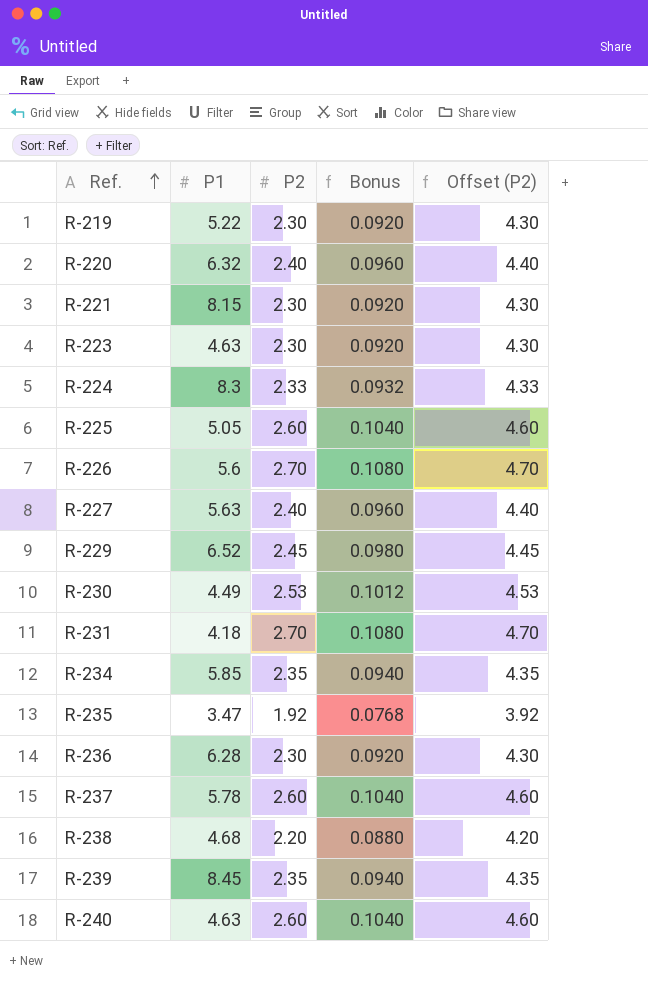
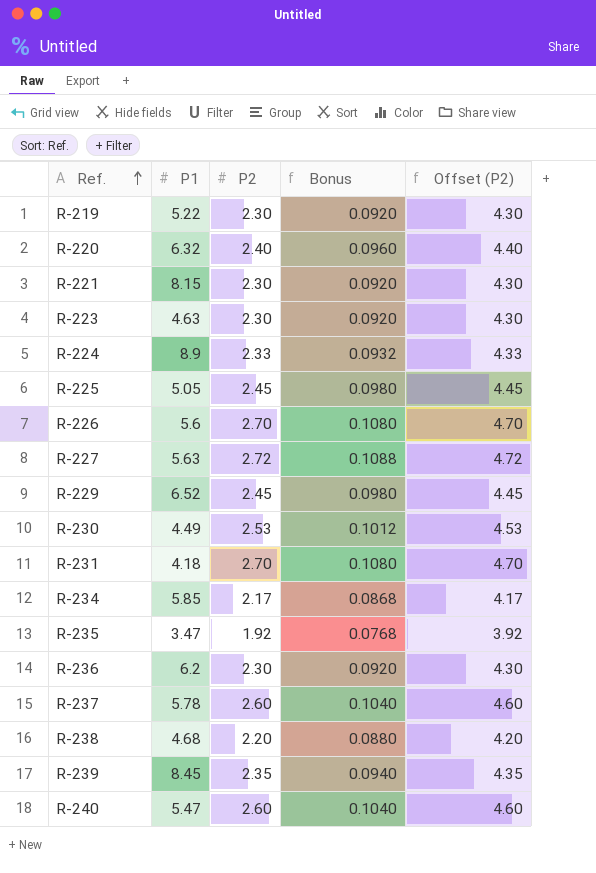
R-224 | P1: 8.3 -> 8.9
R-225 | P2: 2.60 -> 2.45
R-225 | Bonus: 0.1040 -> 0.0980
R-225 | Offset (P2): 4.60 -> 4.45
R-227 | P2: 2.40 -> 2.72
R-227 | Bonus: 0.0960 -> 0.1088
R-227 | Offset (P2): 4.40 -> 4.72
R-234 | P2: 2.35 -> 2.17
R-234 | Bonus: 0.0940 -> 0.0868
R-234 | Offset (P2): 4.35 -> 4.17
R-236 | P1: 6.28 -> 6.2
R-240 | P1: 4.63 -> 5.47

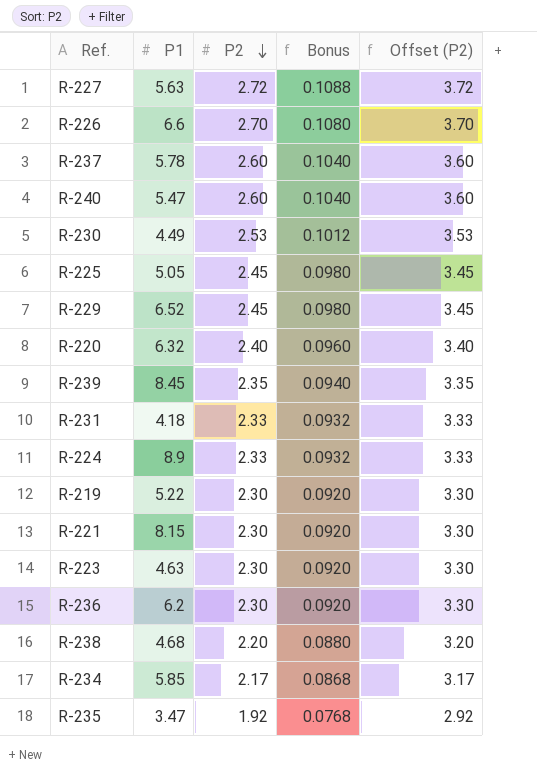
row order: Ref. ascending -> P2 descending
column Offset (P2) | formula: [P2] + 2 -> [P2] + 1
R-226 | P1: 5.6 -> 6.6
R-231 | P2: 2.70 -> 2.33
R-231 | Bonus: 0.1080 -> 0.0932

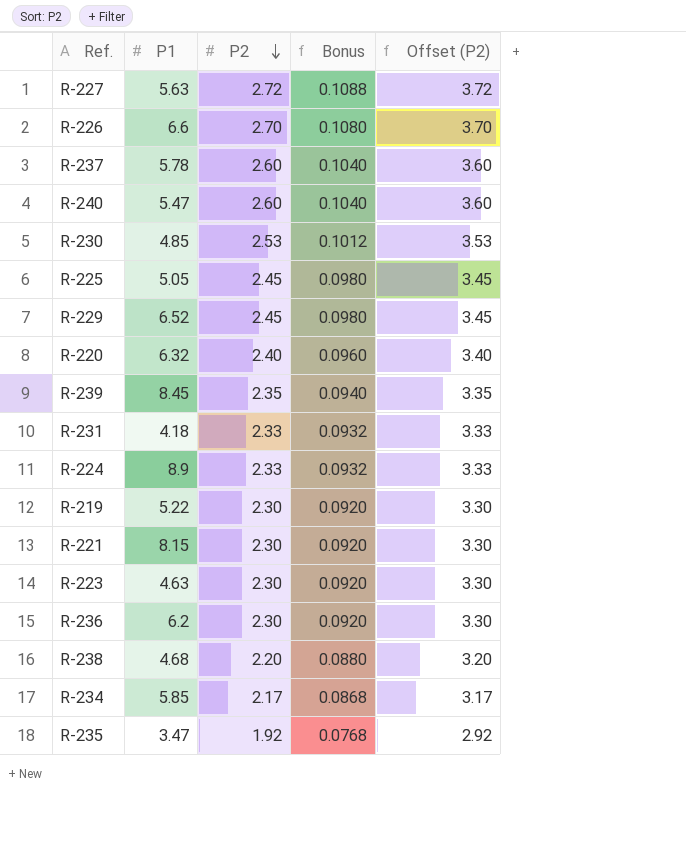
R-230 | P1: 4.49 -> 4.85

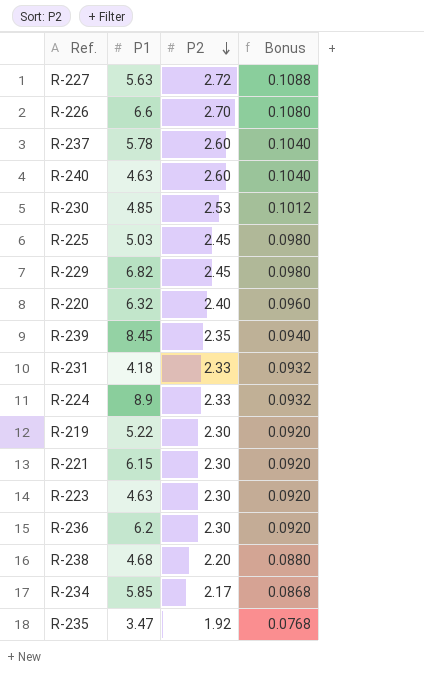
column Offset (P2) | formula: [P2] + 1 -> none
R-240 | P1: 5.47 -> 4.63
R-225 | P1: 5.05 -> 5.03
R-229 | P1: 6.52 -> 6.82
R-221 | P1: 8.15 -> 6.15

